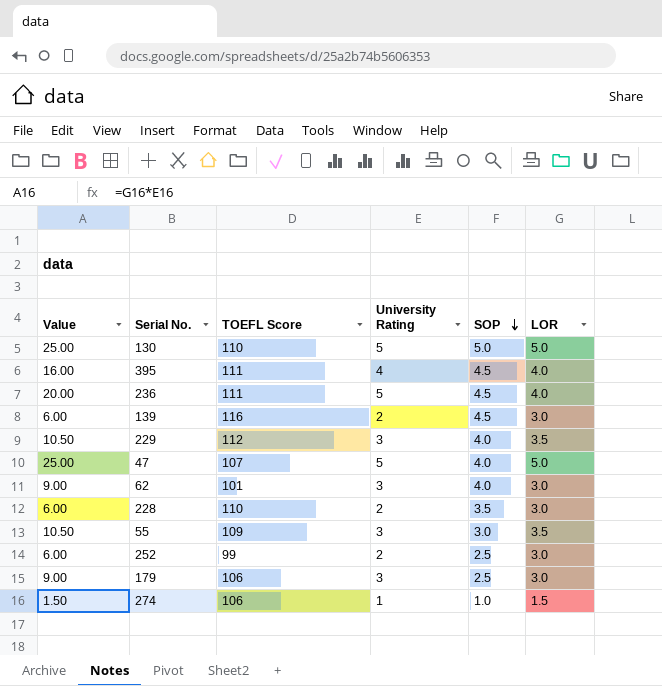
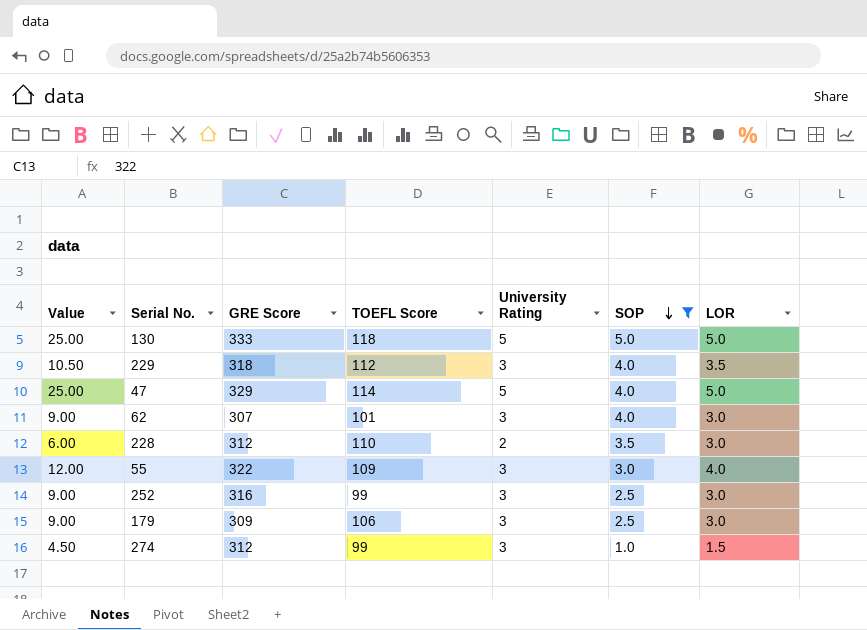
filter: none -> SOP != 4.5
column GRE Score | position: none -> 3
130 | TOEFL Score: 110 -> 118
47 | TOEFL Score: 107 -> 114
55 | Value: 10.50 -> 12.00
55 | LOR: 3.5 -> 4.0
252 | Value: 6.00 -> 9.00
252 | University Rating: 2 -> 3
274 | Value: 1.50 -> 4.50
274 | TOEFL Score: 106 -> 99
274 | University Rating: 1 -> 3

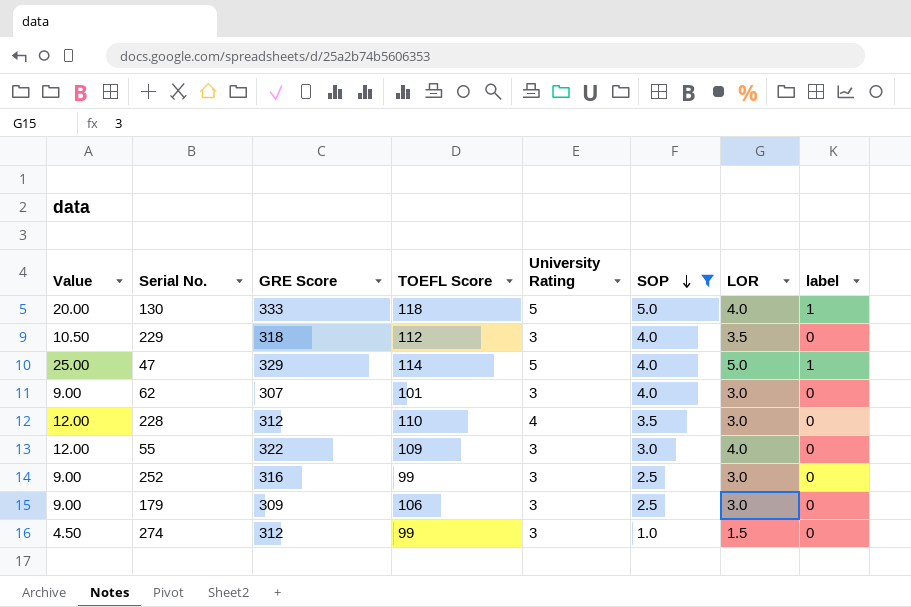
column label | position: none -> 8
130 | Value: 25.00 -> 20.00
130 | LOR: 5.0 -> 4.0
228 | Value: 6.00 -> 12.00
228 | University Rating: 2 -> 4

